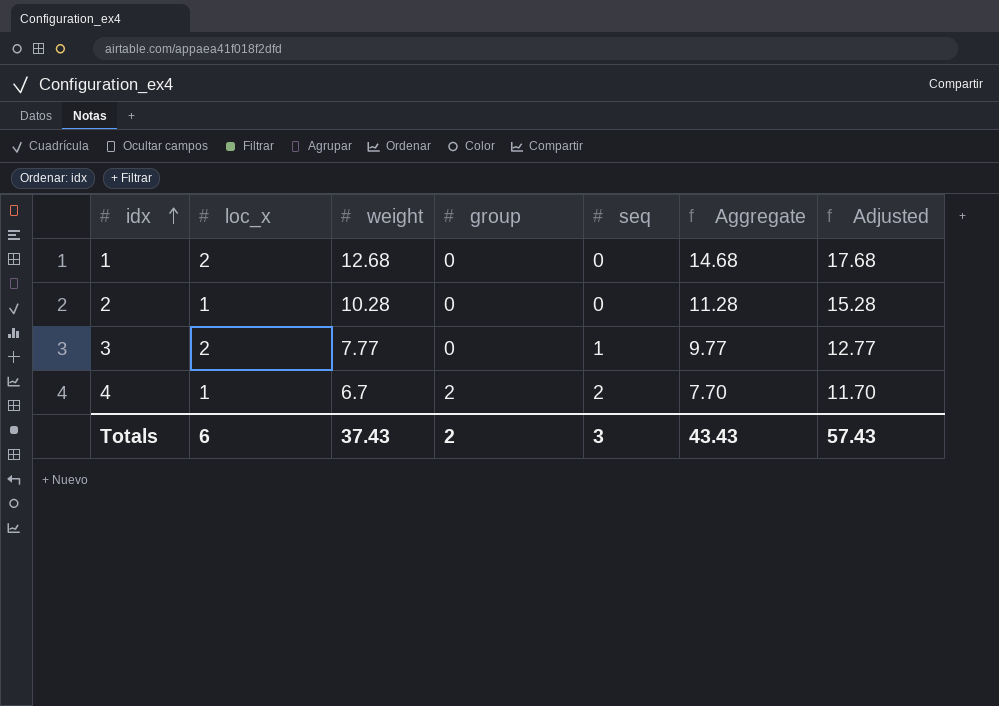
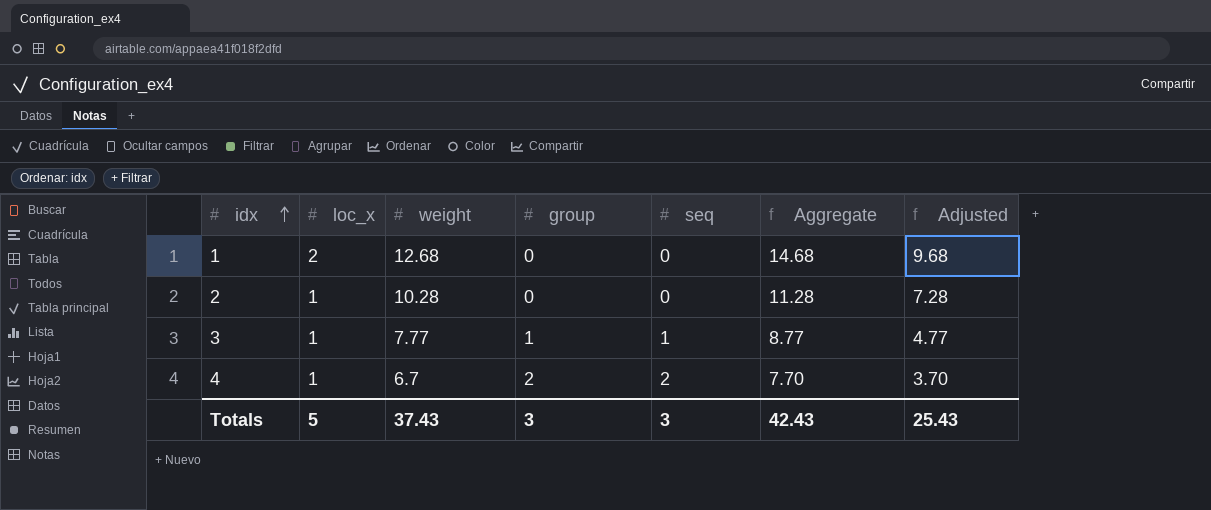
column Adjusted | formula: [weight] + 5 -> [weight] - 3
3 | loc_x: 2 -> 1
3 | group: 0 -> 1
3 | Aggregate: 9.77 -> 8.77
Totals | loc_x: 6 -> 5
Totals | group: 2 -> 3
Totals | Aggregate: 43.43 -> 42.43
Totals | Adjusted: 57.43 -> 25.43

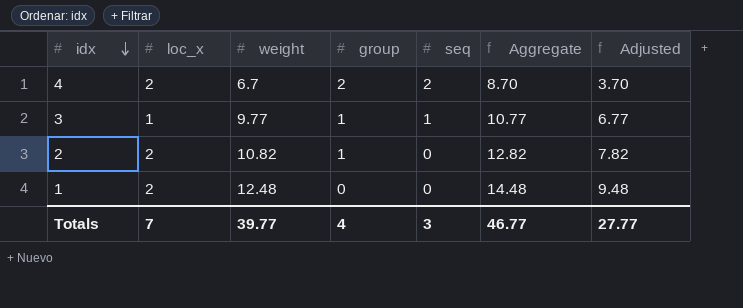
row order: idx ascending -> idx descending
4 | loc_x: 1 -> 2
4 | Aggregate: 7.70 -> 8.70
3 | weight: 7.77 -> 9.77
3 | Aggregate: 8.77 -> 10.77
3 | Adjusted: 4.77 -> 6.77
2 | loc_x: 1 -> 2
2 | weight: 10.28 -> 10.82
2 | group: 0 -> 1
2 | Aggregate: 11.28 -> 12.82
2 | Adjusted: 7.28 -> 7.82
1 | weight: 12.68 -> 12.48
1 | Aggregate: 14.68 -> 14.48
1 | Adjusted: 9.68 -> 9.48
Totals | loc_x: 5 -> 7
Totals | weight: 37.43 -> 39.77
Totals | group: 3 -> 4
Totals | Aggregate: 42.43 -> 46.77
Totals | Adjusted: 25.43 -> 27.77

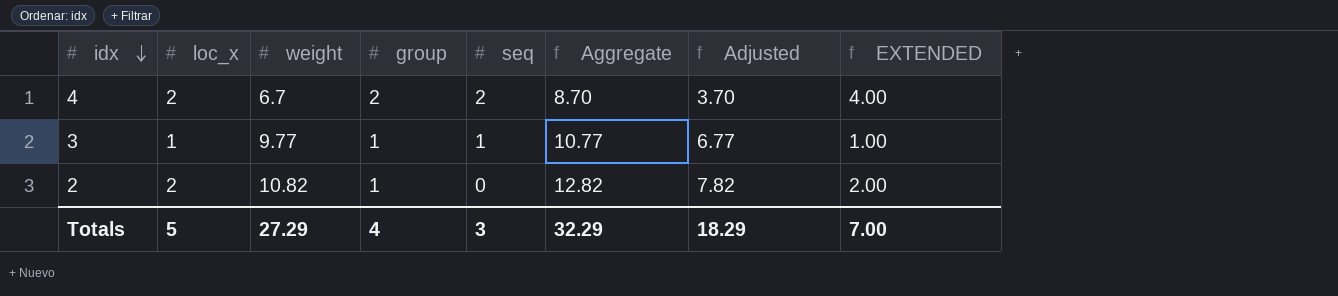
column EXTENDED | formula: none -> [loc_x] * [group]
row 1: 2 | 12.48 | 0 | 0 | 14.48 | 9.48 -> none
Totals | loc_x: 7 -> 5
Totals | weight: 39.77 -> 27.29
Totals | Aggregate: 46.77 -> 32.29
Totals | Adjusted: 27.77 -> 18.29

